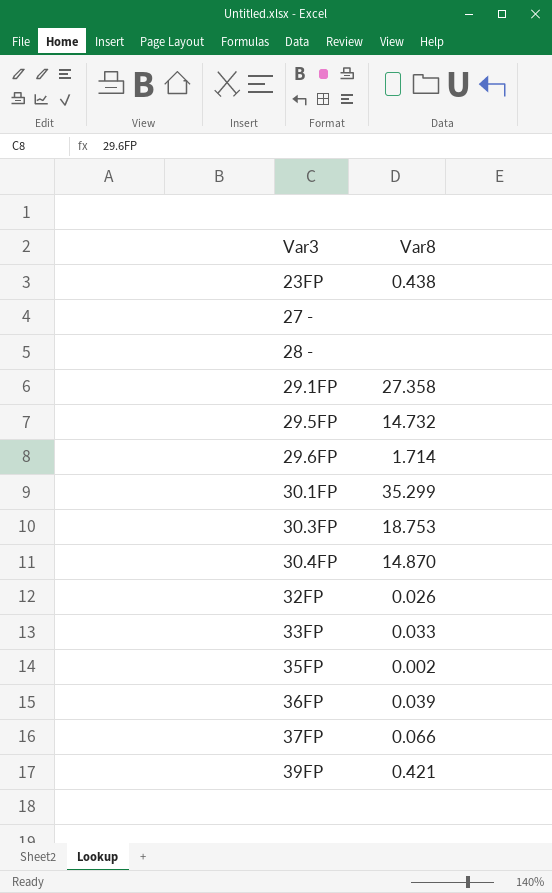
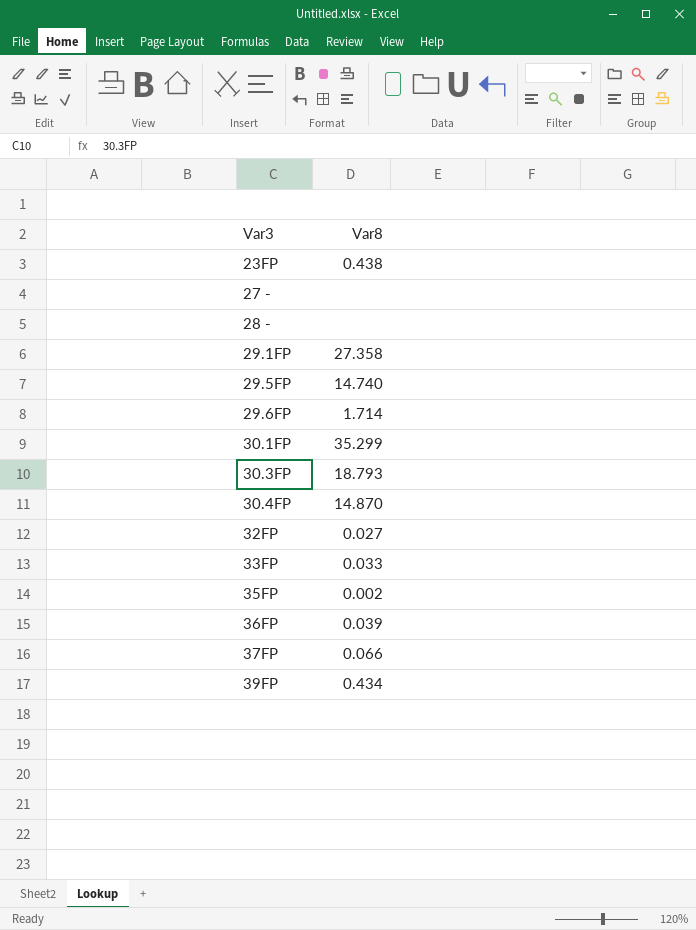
29.5FP | Var8: 14.732 -> 14.740
30.3FP | Var8: 18.753 -> 18.793
32FP | Var8: 0.026 -> 0.027
39FP | Var8: 0.421 -> 0.434

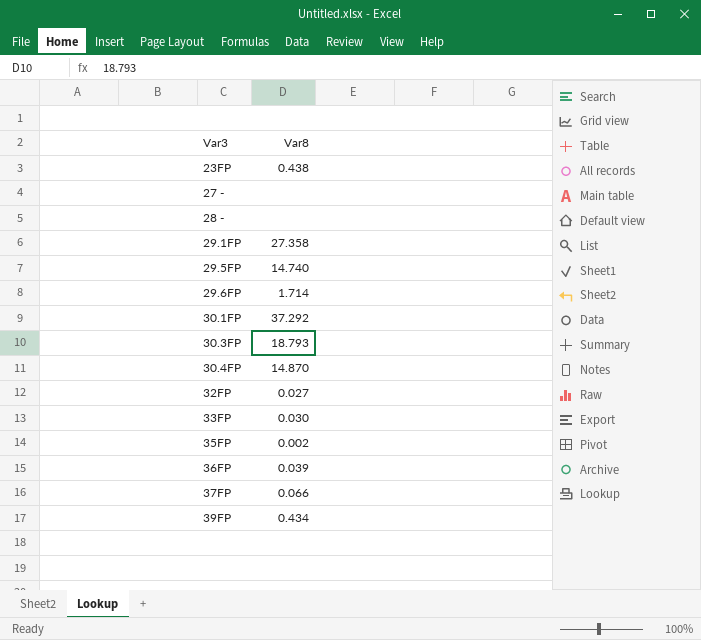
30.1FP | Var8: 35.299 -> 37.292
33FP | Var8: 0.033 -> 0.030

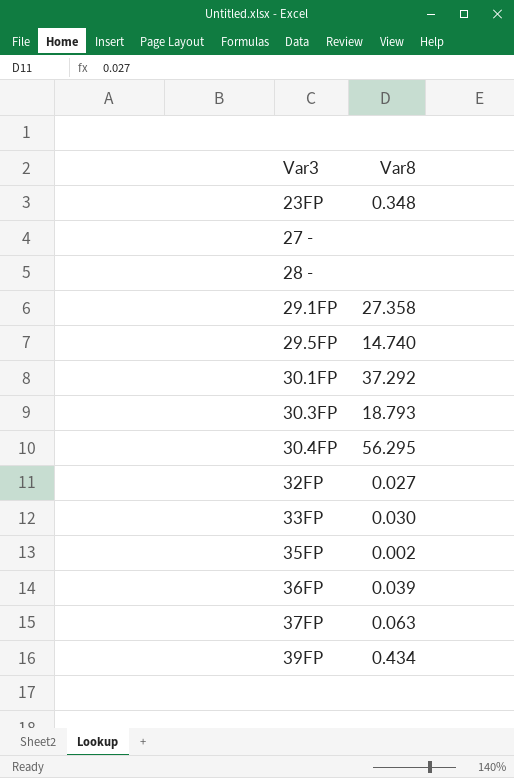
row 29.6FP: 1.714 -> none
23FP | Var8: 0.438 -> 0.348
30.4FP | Var8: 14.870 -> 56.295
37FP | Var8: 0.066 -> 0.063

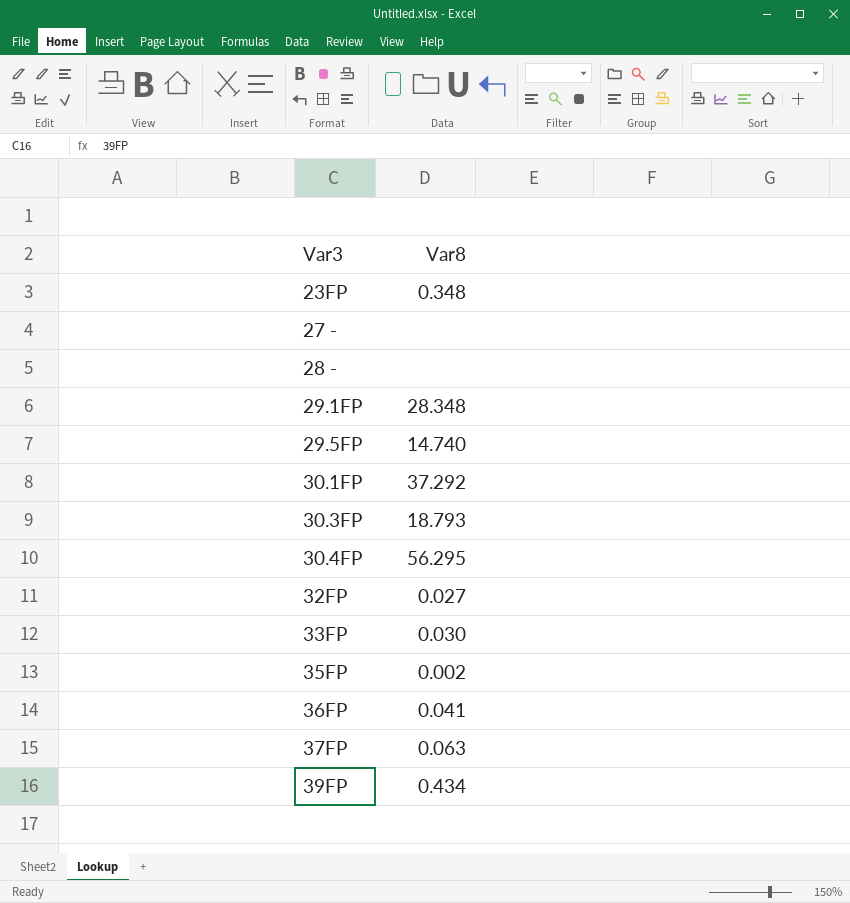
29.1FP | Var8: 27.358 -> 28.348
36FP | Var8: 0.039 -> 0.041

